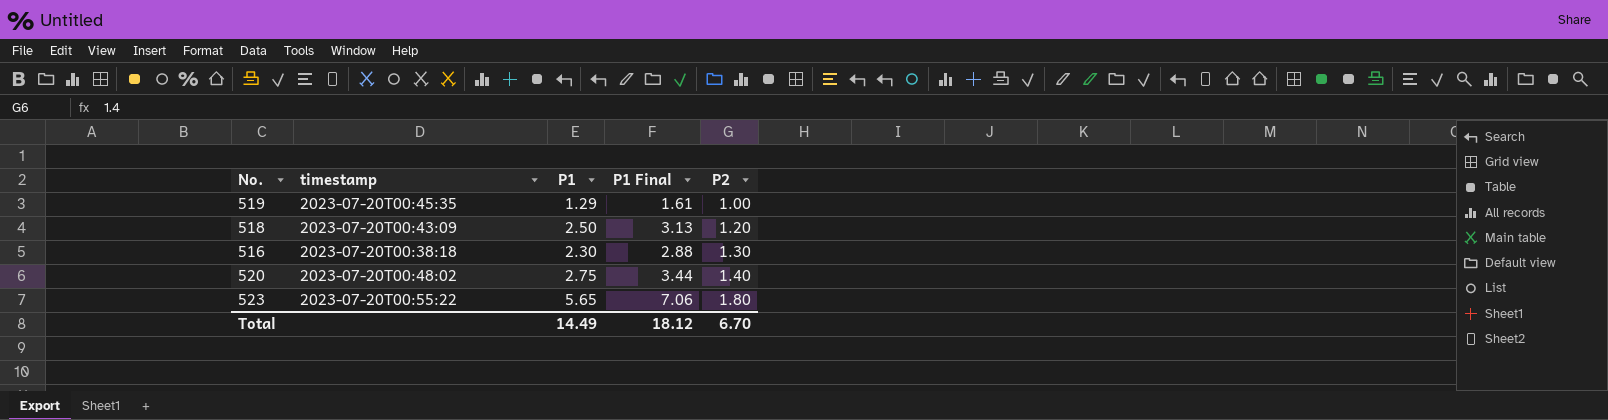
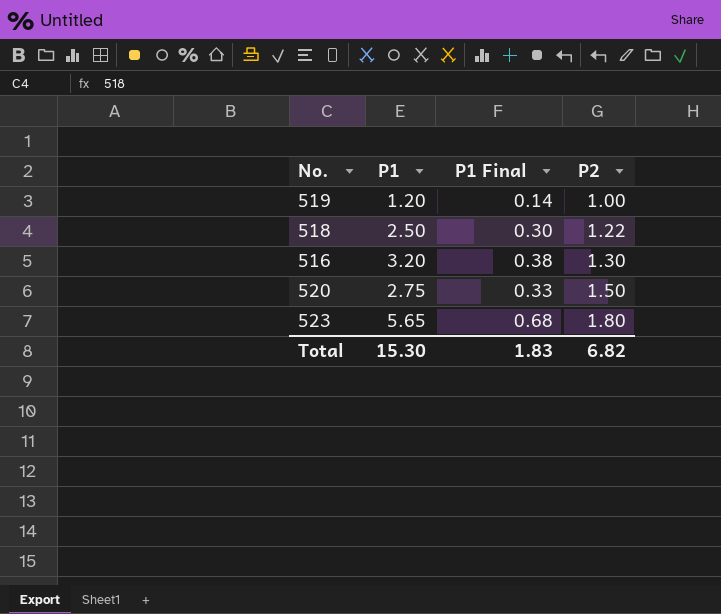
column timestamp | position: 2 -> none
column P1 Final | formula: [P1] * 1.25 -> [P1] * 0.12
519 | P1: 1.29 -> 1.20
518 | P2: 1.20 -> 1.22
516 | P1: 2.30 -> 3.20
520 | P2: 1.40 -> 1.50
Total | P1: 14.49 -> 15.30
Total | P1 Final: 18.12 -> 1.83
Total | P2: 6.70 -> 6.82

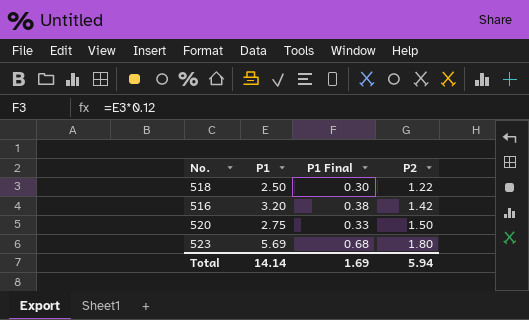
row 519: 1.20 | 0.14 | 1.00 -> none
516 | P2: 1.30 -> 1.42
523 | P1: 5.65 -> 5.69
Total | P1: 15.30 -> 14.14
Total | P1 Final: 1.83 -> 1.69
Total | P2: 6.82 -> 5.94

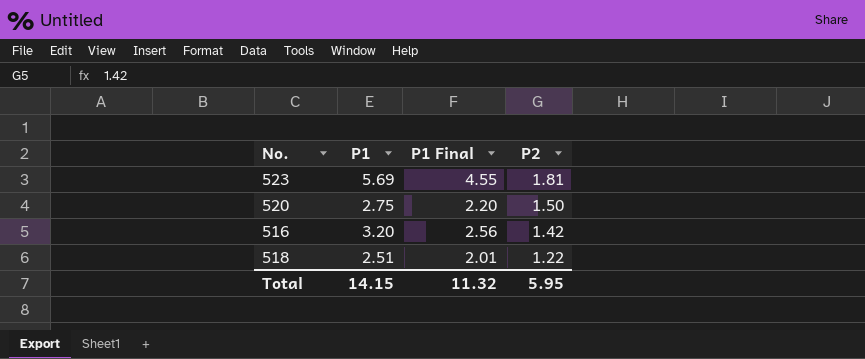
row order: P2 ascending -> P2 descending
column P1 Final | formula: [P1] * 0.12 -> [P1] * 0.8
523 | P2: 1.80 -> 1.81
518 | P1: 2.50 -> 2.51
Total | P1: 14.14 -> 14.15
Total | P1 Final: 1.69 -> 11.32
Total | P2: 5.94 -> 5.95

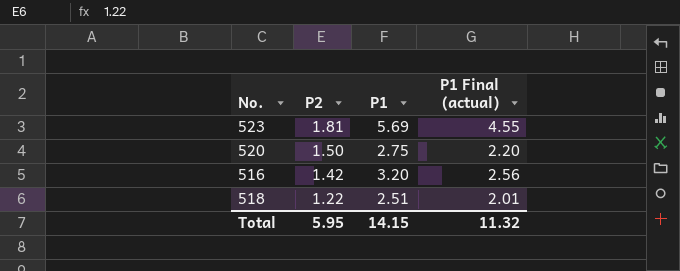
column P2 | position: 4 -> 2
column name: P1 Final -> P1 Final (actual)

